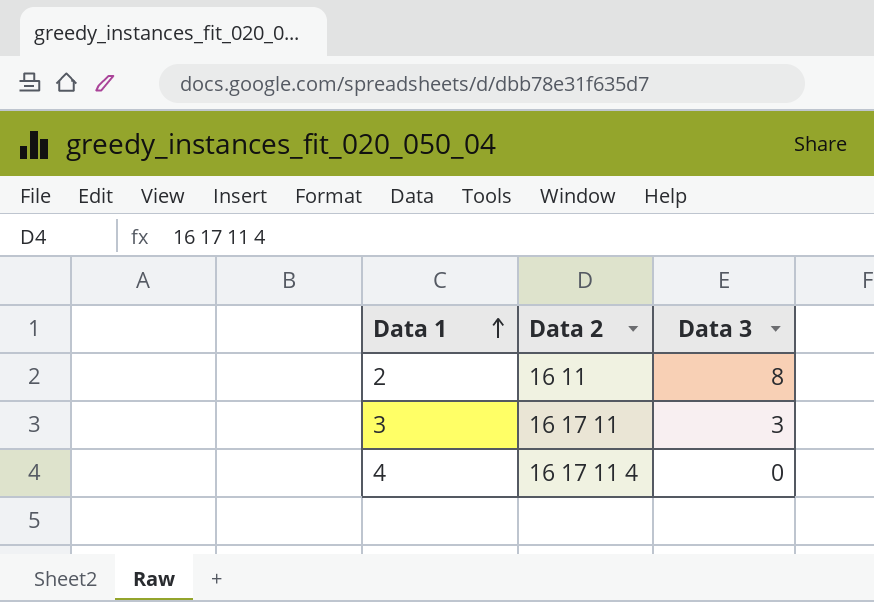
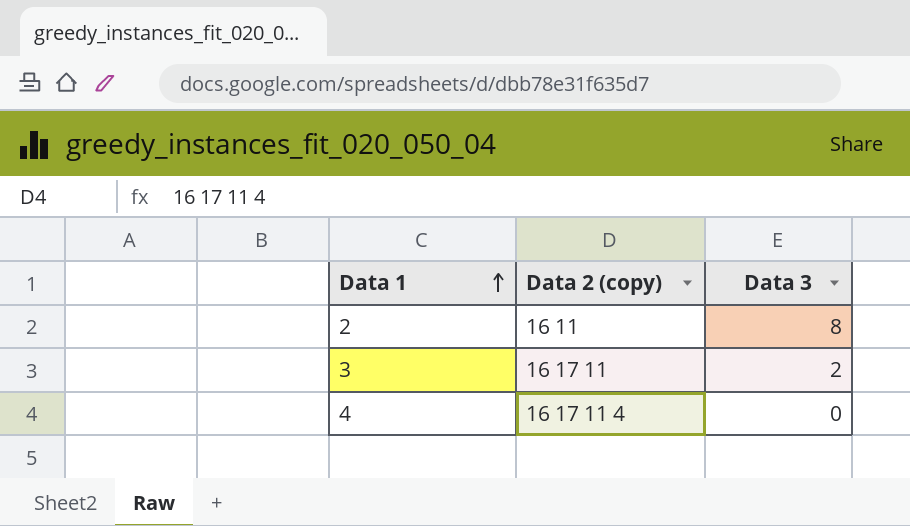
column name: Data 2 -> Data 2 (copy)
3 | Data 3: 3 -> 2

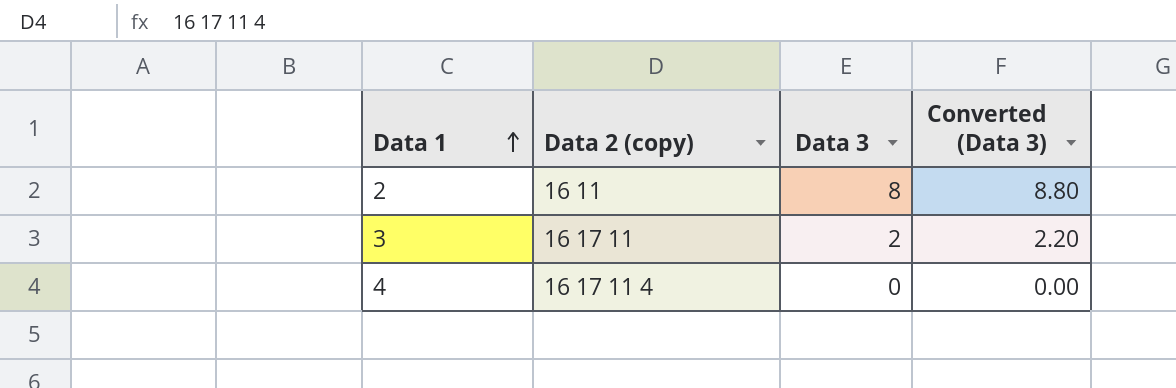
column Converted (Data 3) | formula: none -> [Data 3] * 1.1

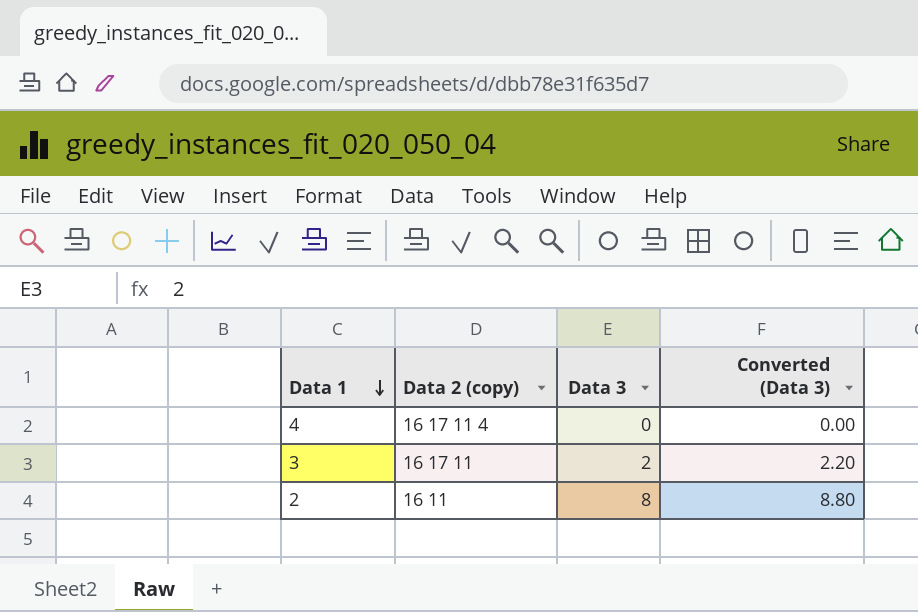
row order: Data 1 ascending -> Data 1 descending

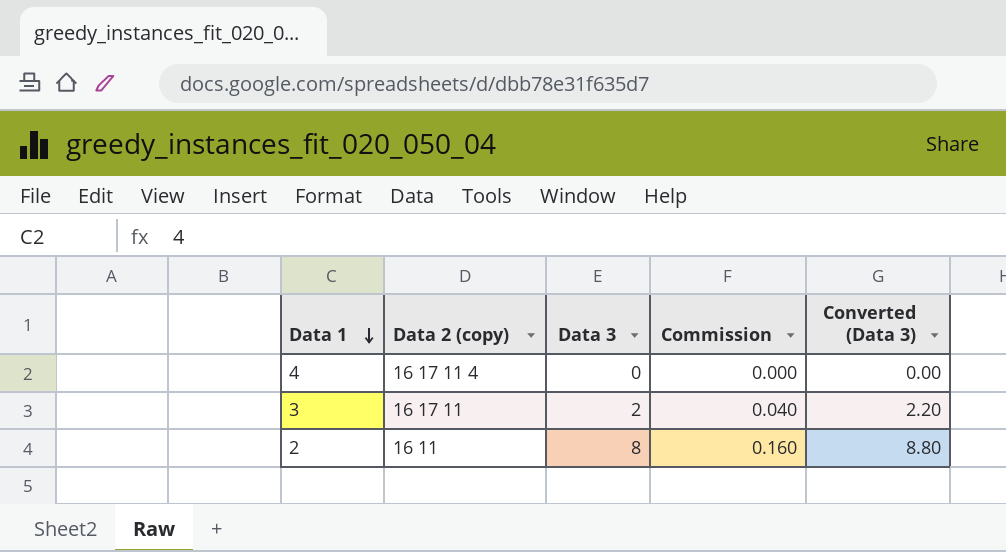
column Commission | formula: none -> [Data 3] * 0.02

